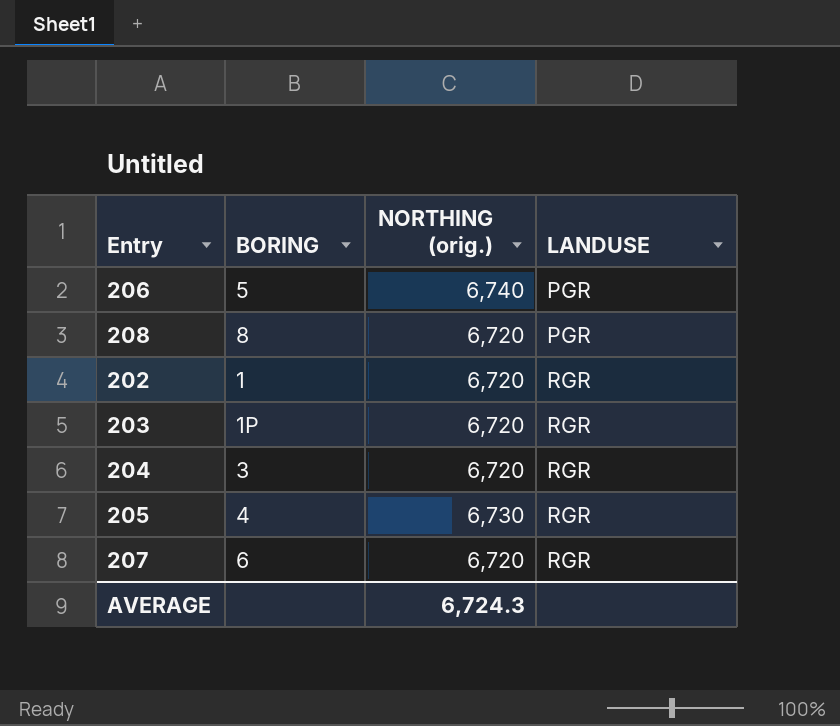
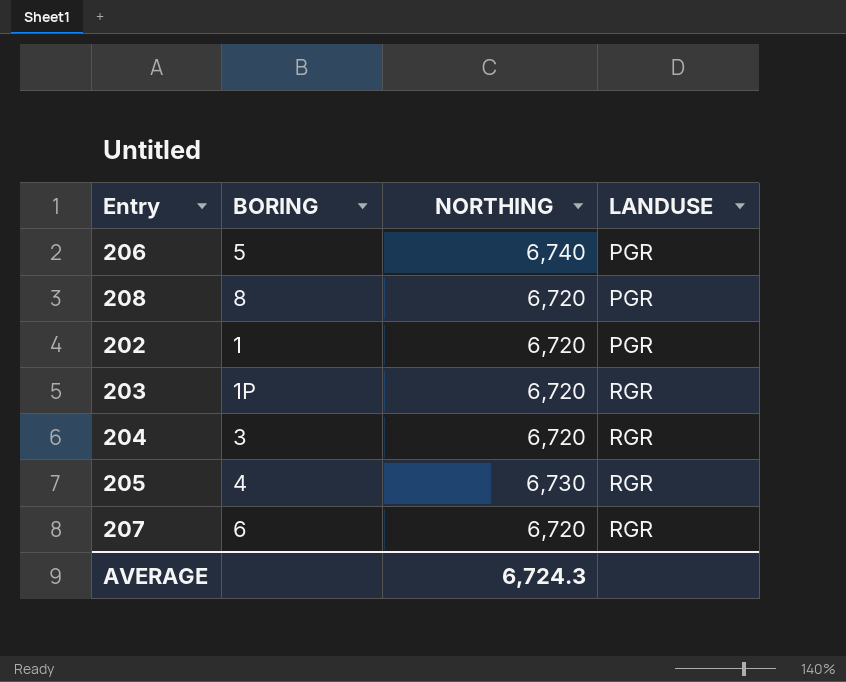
column name: NORTHING (orig.) -> NORTHING
202 | LANDUSE: RGR -> PGR

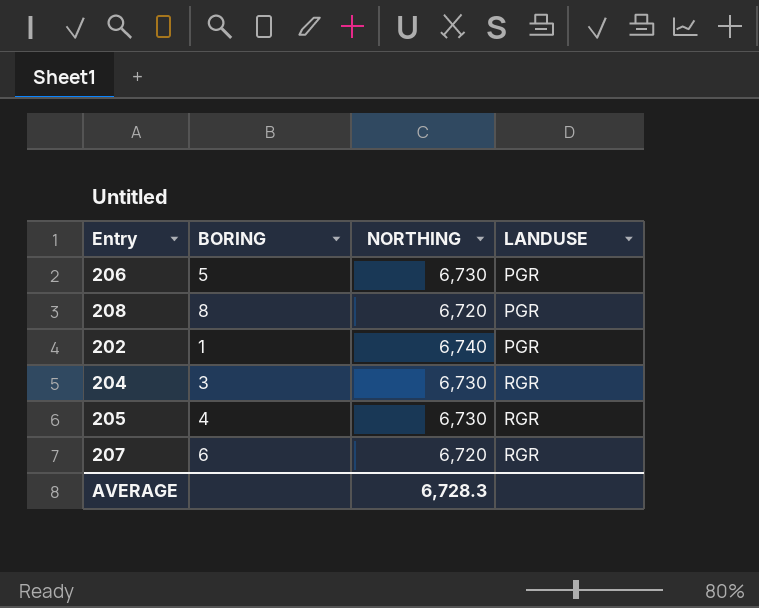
row 203: 1P | 6,720 | RGR -> none
206 | NORTHING: 6,740 -> 6,730
202 | NORTHING: 6,720 -> 6,740
204 | NORTHING: 6,720 -> 6,730
AVERAGE | NORTHING: 6,724.3 -> 6,728.3

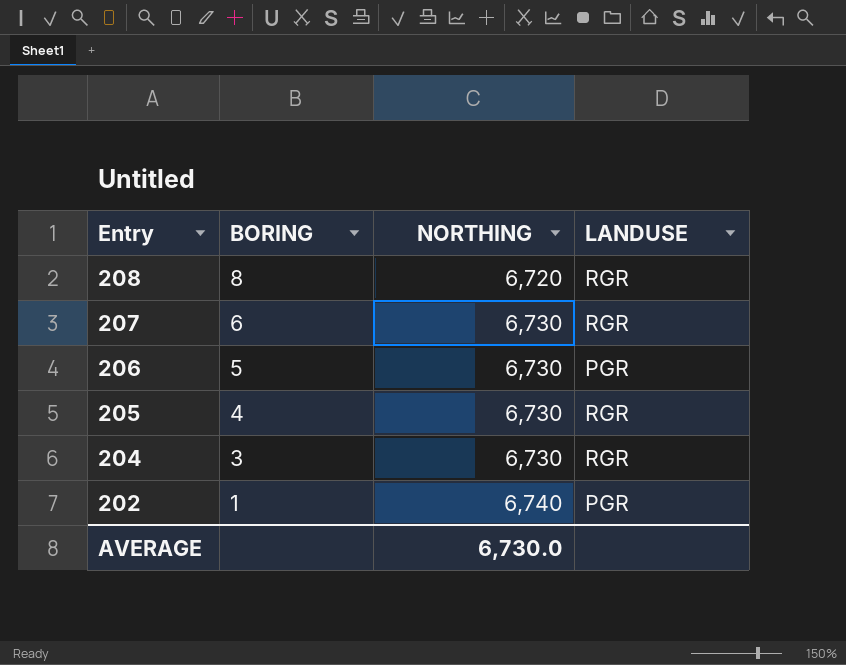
row order: LANDUSE ascending -> Entry descending
208 | LANDUSE: PGR -> RGR
207 | NORTHING: 6,720 -> 6,730
AVERAGE | NORTHING: 6,728.3 -> 6,730.0

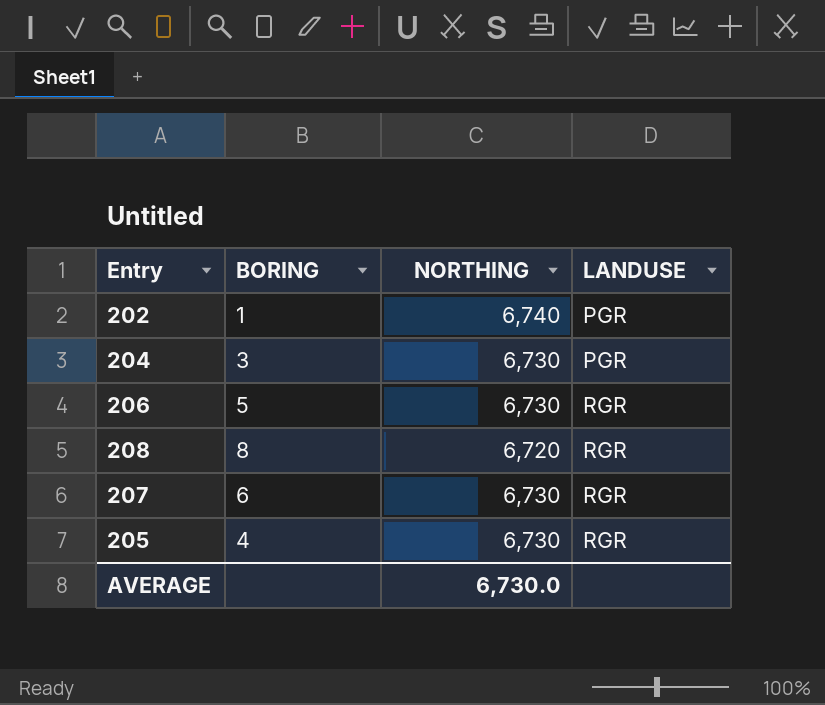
row order: Entry descending -> LANDUSE ascending
204 | LANDUSE: RGR -> PGR
206 | LANDUSE: PGR -> RGR

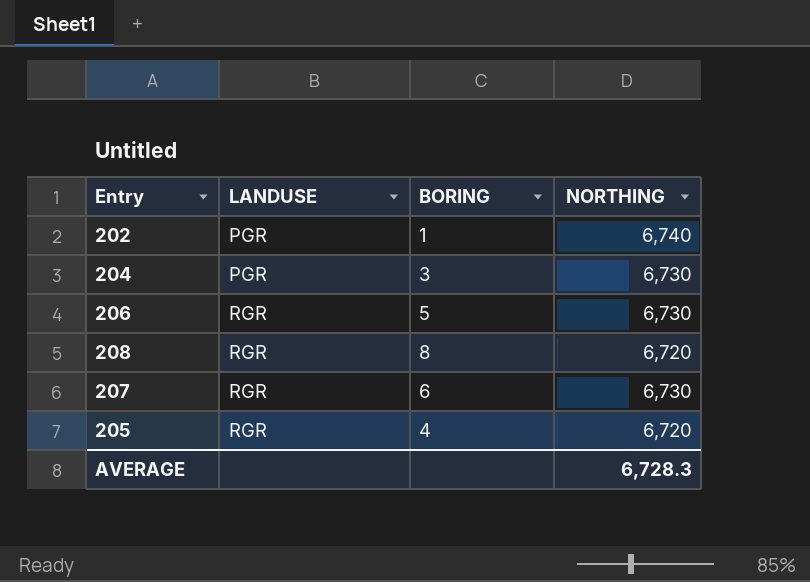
column LANDUSE | position: 4 -> 2
205 | NORTHING: 6,730 -> 6,720
AVERAGE | NORTHING: 6,730.0 -> 6,728.3

